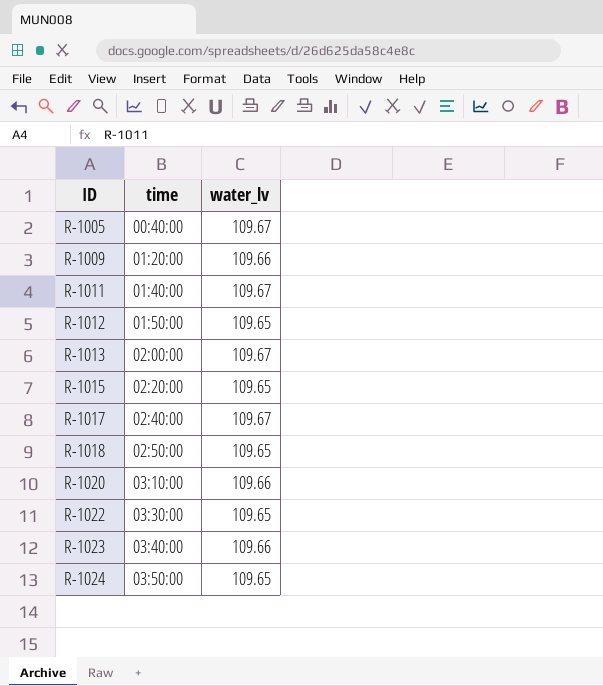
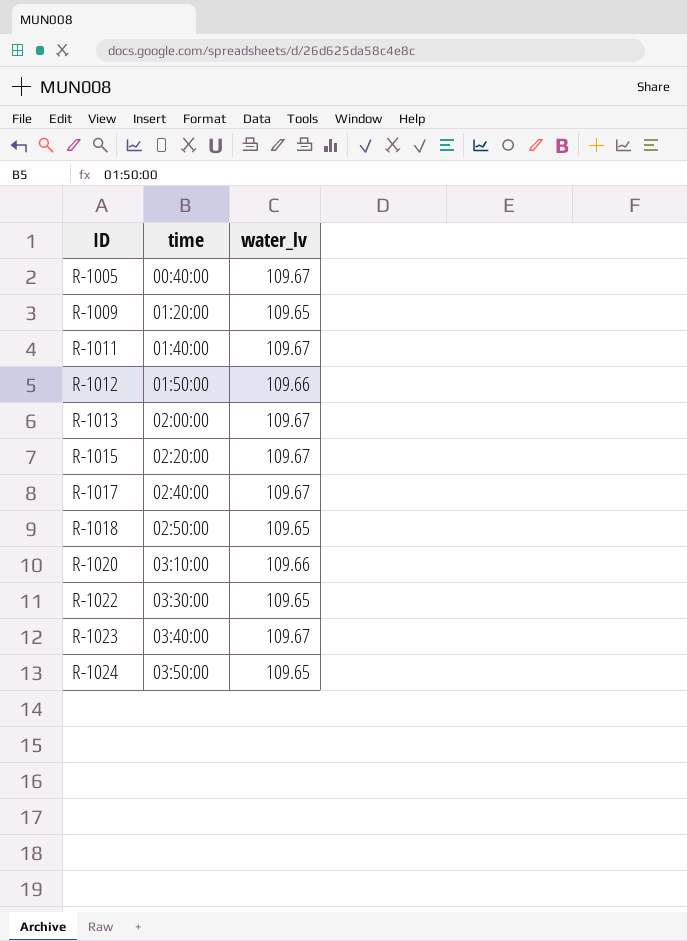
R-1009 | water_lv: 109.66 -> 109.65
R-1012 | water_lv: 109.65 -> 109.66
R-1015 | water_lv: 109.65 -> 109.67
R-1023 | water_lv: 109.66 -> 109.67

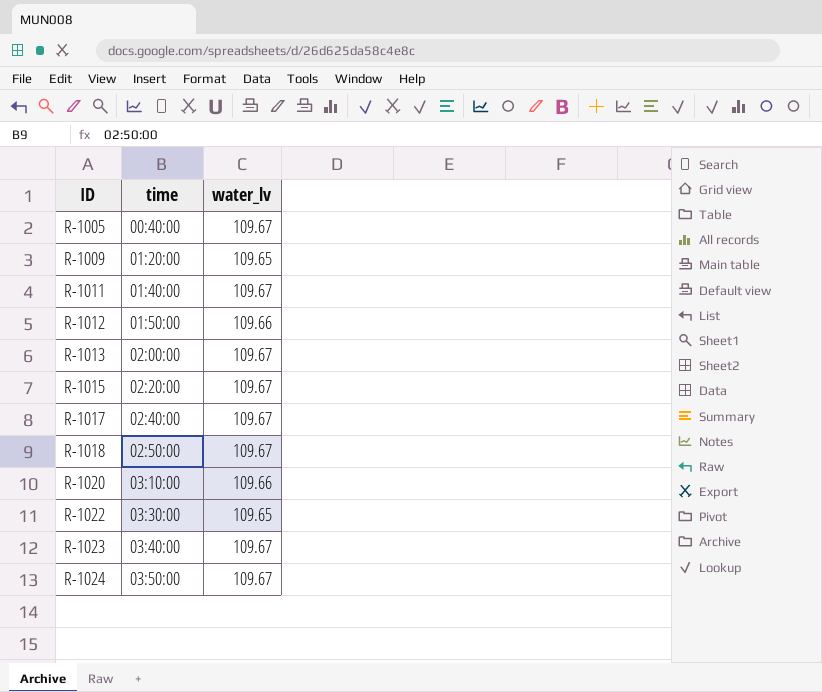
R-1018 | water_lv: 109.65 -> 109.67
R-1024 | water_lv: 109.65 -> 109.67

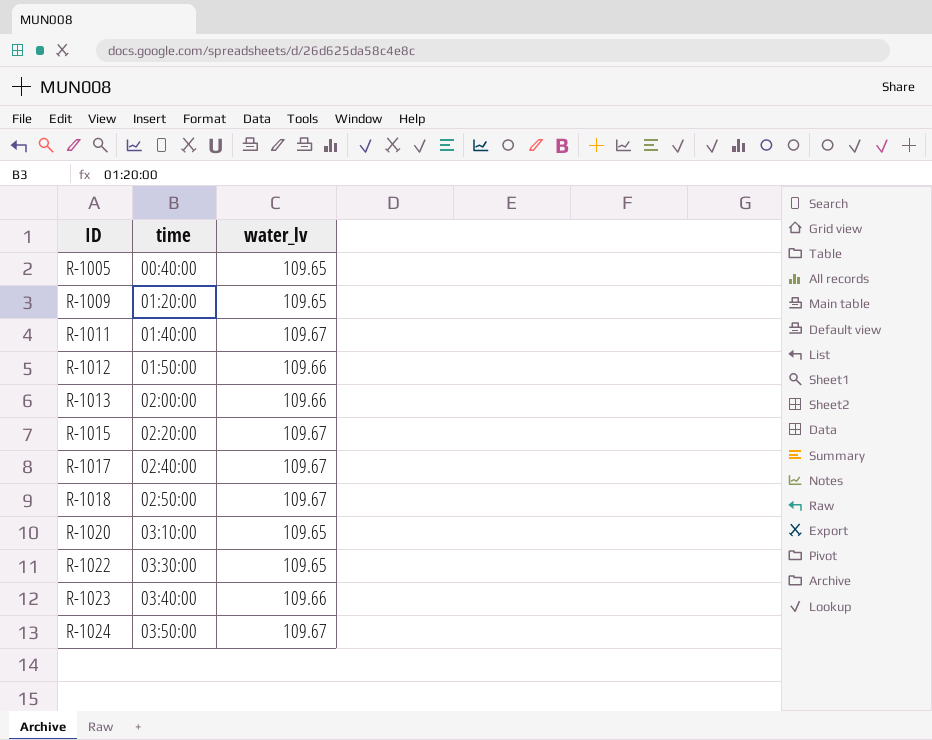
R-1005 | water_lv: 109.67 -> 109.65
R-1013 | water_lv: 109.67 -> 109.66
R-1020 | water_lv: 109.66 -> 109.65
R-1023 | water_lv: 109.67 -> 109.66

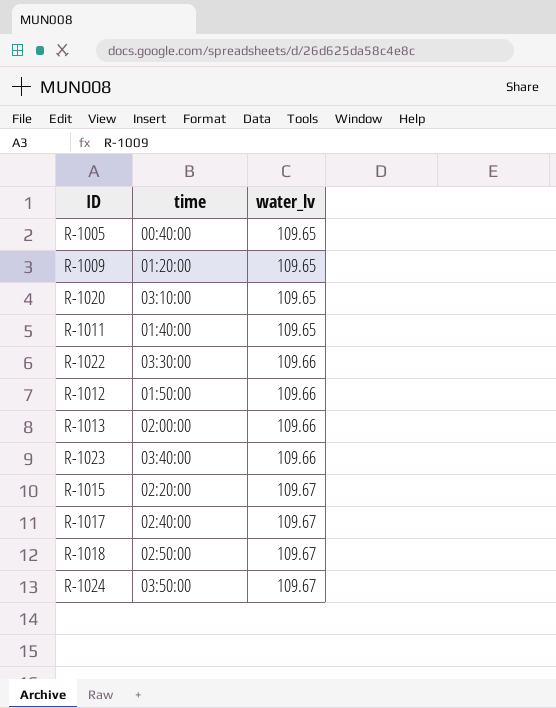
row order: ID ascending -> water_lv ascending
R-1011 | water_lv: 109.67 -> 109.65
R-1022 | water_lv: 109.65 -> 109.66

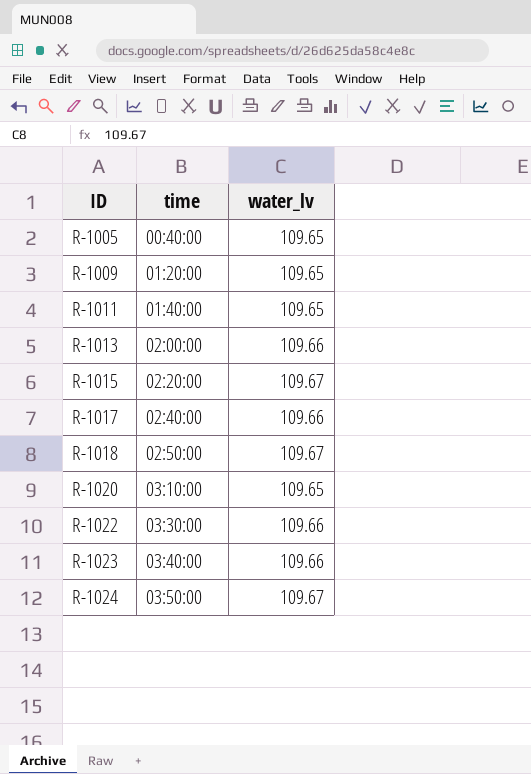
row order: water_lv ascending -> ID ascending
row R-1012: 01:50:00 | 109.66 -> none
R-1017 | water_lv: 109.67 -> 109.66

